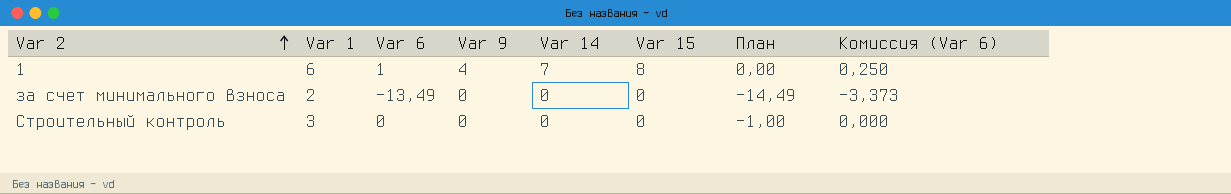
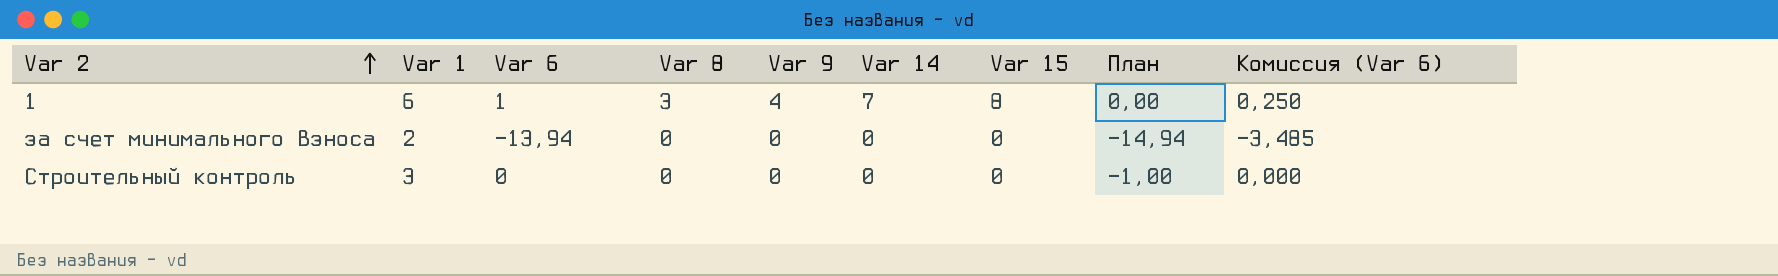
column Var 8 | position: none -> 4
за счет минимального взноса | Var 6: -13,49 -> -13,94
за счет минимального взноса | План: -14,49 -> -14,94
за счет минимального взноса | Комиссия (Var 6): -3,373 -> -3,485

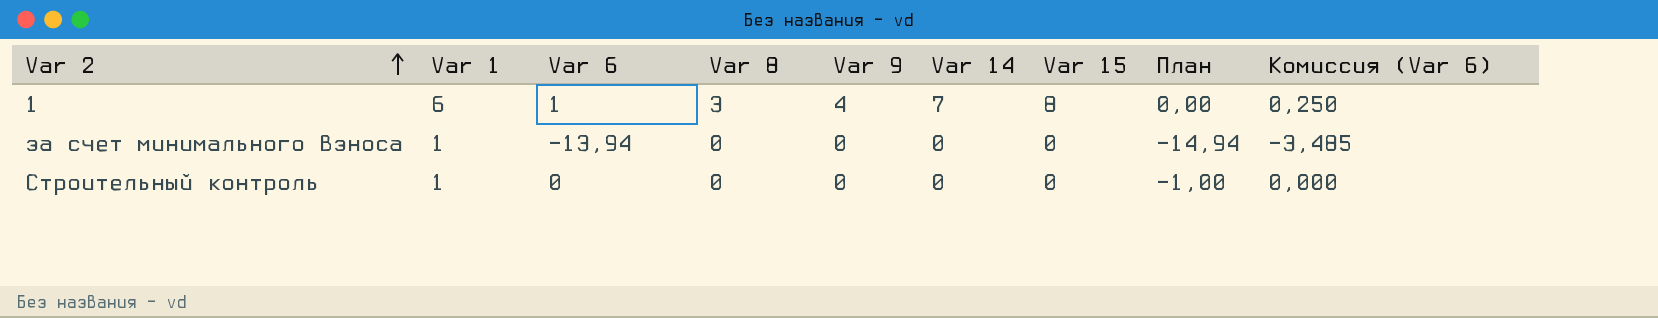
за счет минимального взноса | Var 1: 2 -> 1
Строительный контроль | Var 1: 3 -> 1

